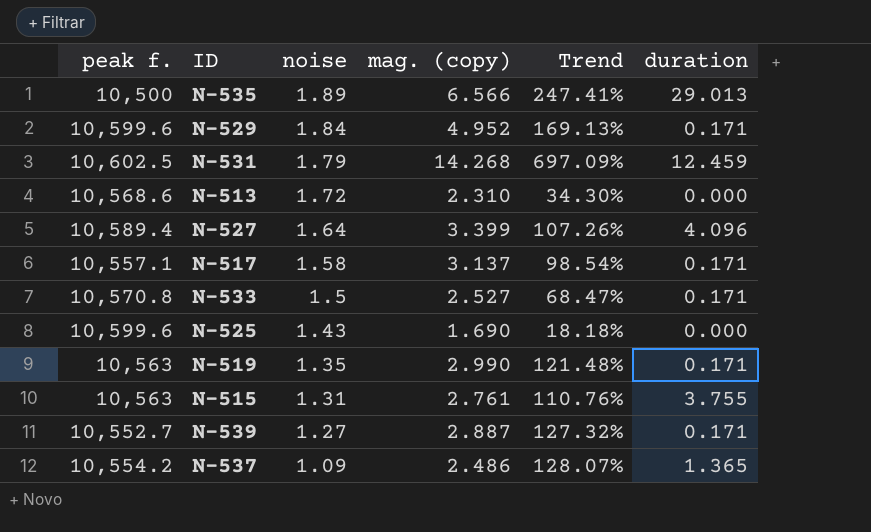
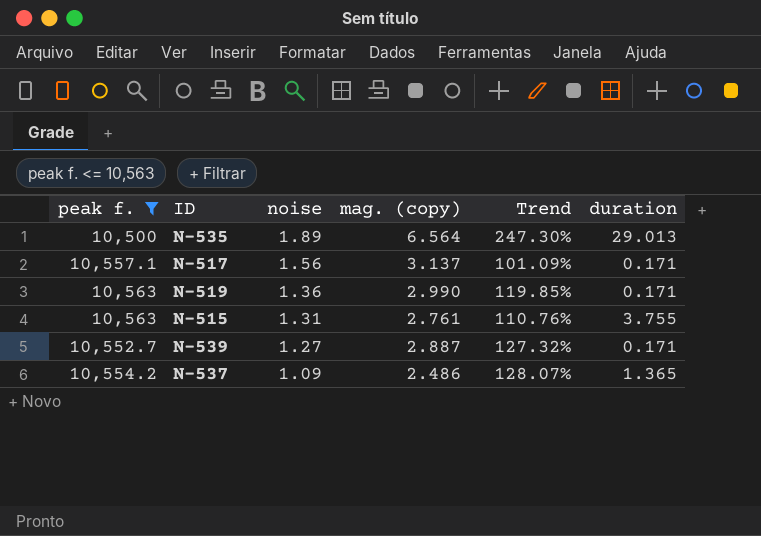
filter: none -> peak f. <= 10,563
N-535 | mag. (copy): 6.566 -> 6.564
N-535 | Trend: 247.41% -> 247.30%
N-517 | noise: 1.58 -> 1.56
N-517 | Trend: 98.54% -> 101.09%
N-519 | noise: 1.35 -> 1.36
N-519 | Trend: 121.48% -> 119.85%

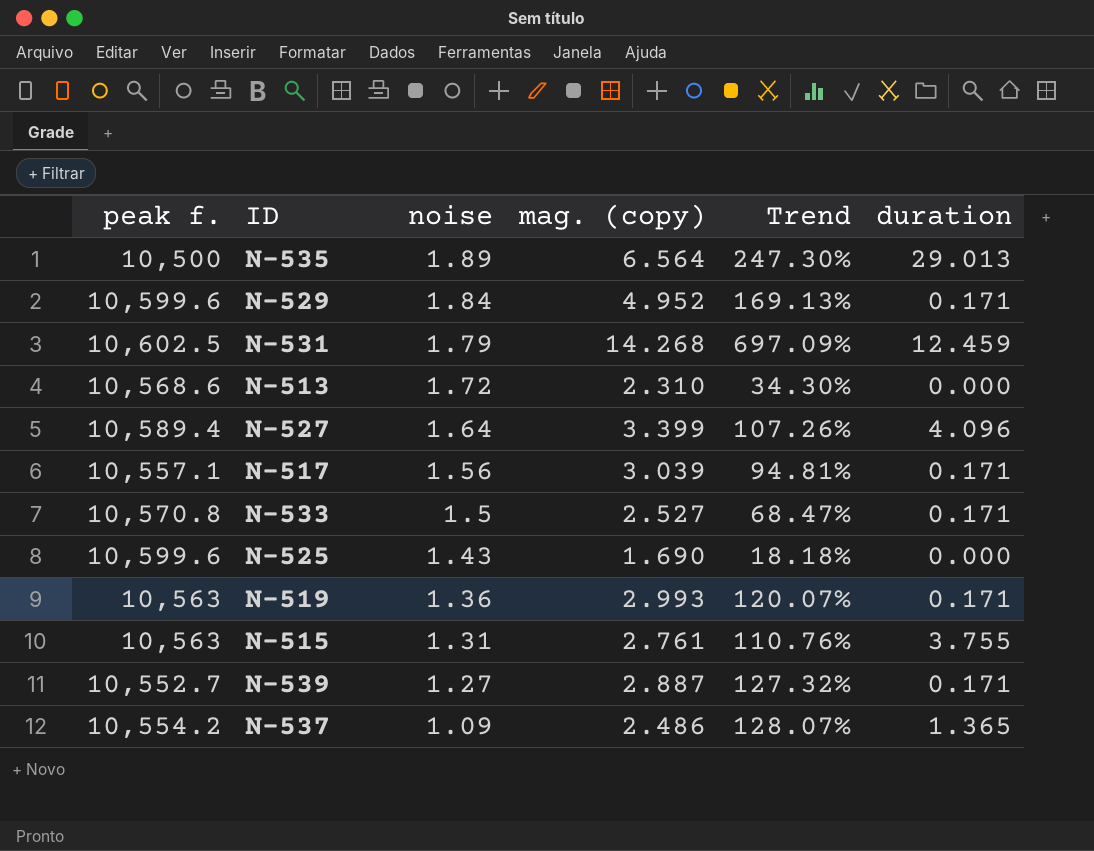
filter: peak f. <= 10,563 -> none
N-517 | mag. (copy): 3.137 -> 3.039
N-517 | Trend: 101.09% -> 94.81%
N-519 | mag. (copy): 2.990 -> 2.993
N-519 | Trend: 119.85% -> 120.07%

